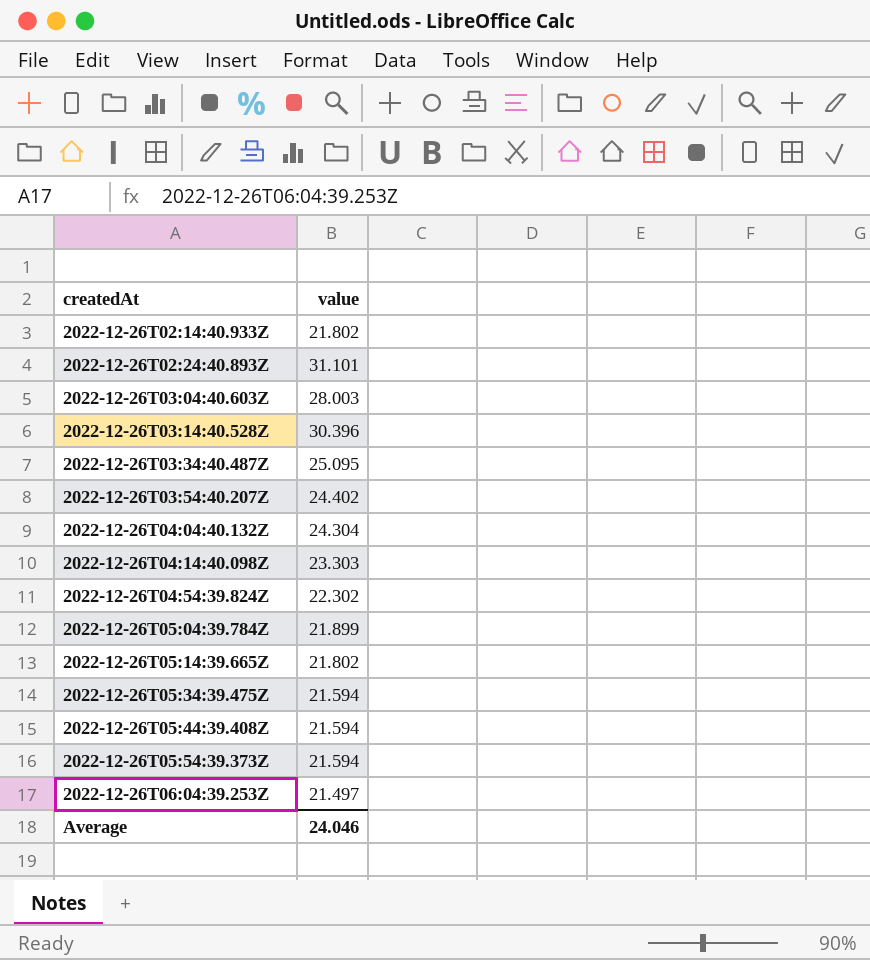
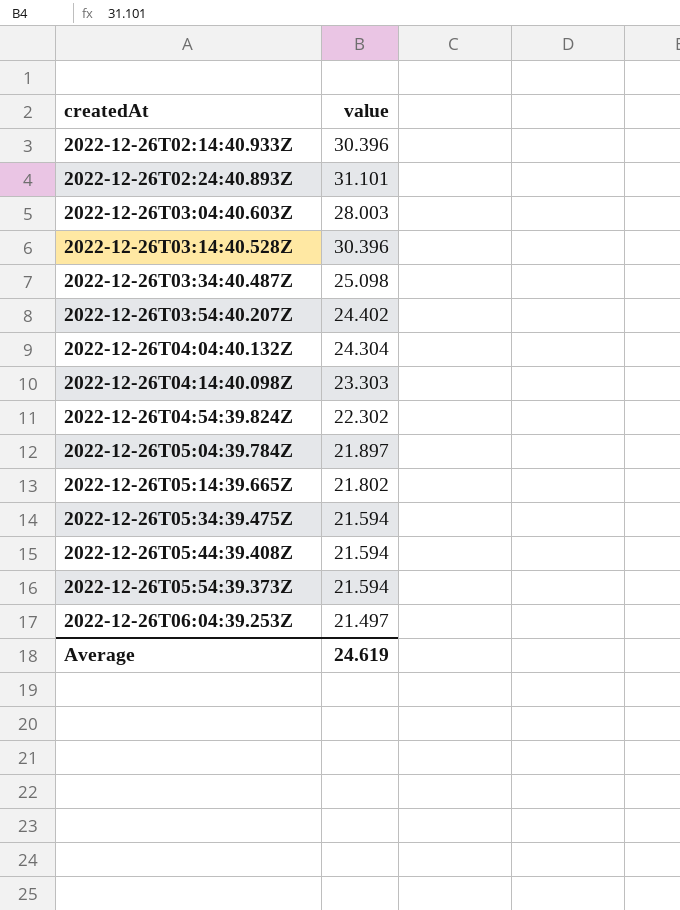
2022-12-26T02:14:40.933Z | value: 21.802 -> 30.396
2022-12-26T03:34:40.487Z | value: 25.095 -> 25.098
2022-12-26T05:04:39.784Z | value: 21.899 -> 21.897
Average | value: 24.046 -> 24.619

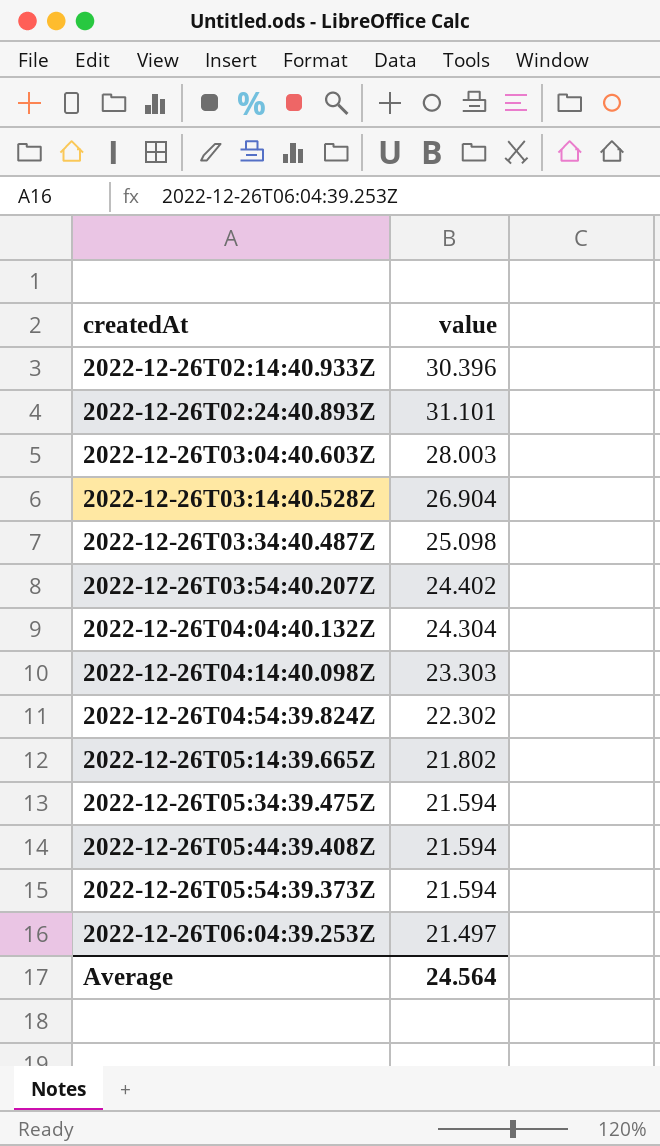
row 2022-12-26T05:04:39.784Z: 21.897 -> none
2022-12-26T03:14:40.528Z | value: 30.396 -> 26.904
Average | value: 24.619 -> 24.564

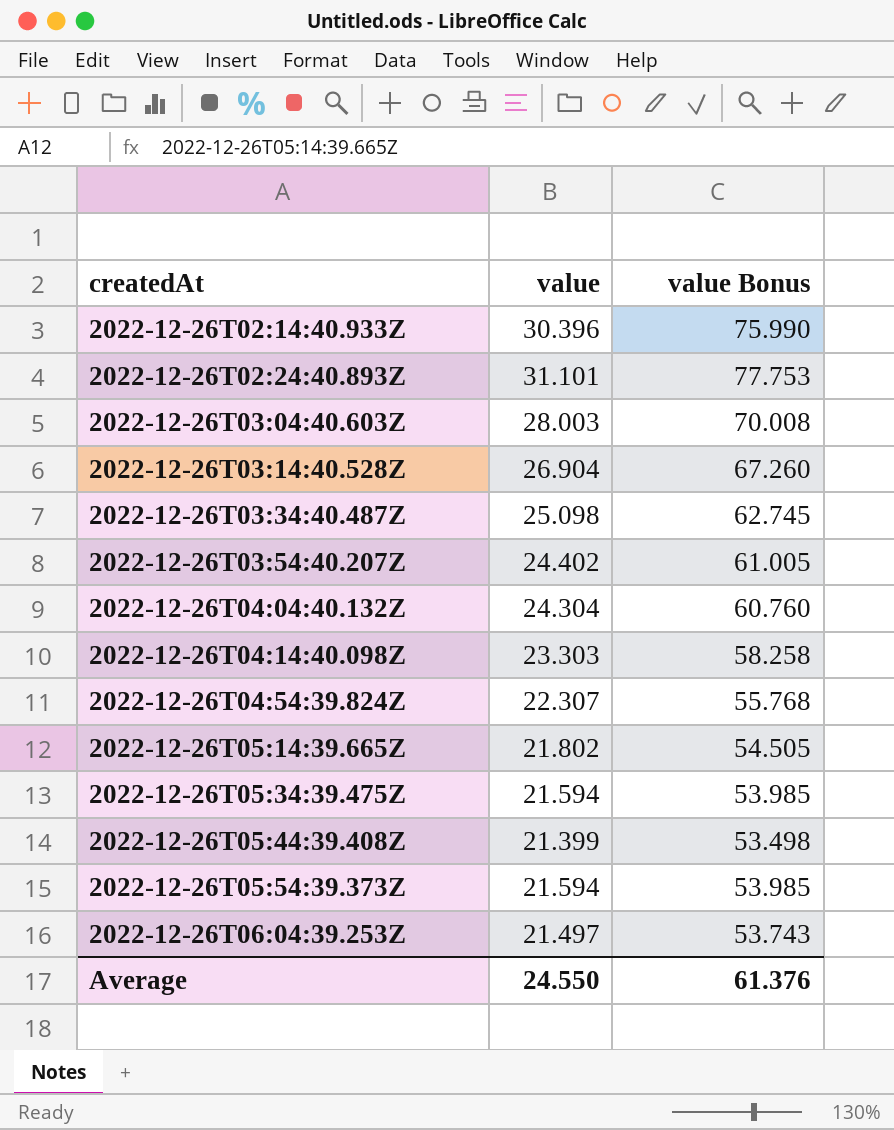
column value Bonus | formula: none -> [value] * 2.5
2022-12-26T04:54:39.824Z | value: 22.302 -> 22.307
2022-12-26T05:44:39.408Z | value: 21.594 -> 21.399
Average | value: 24.564 -> 24.550

